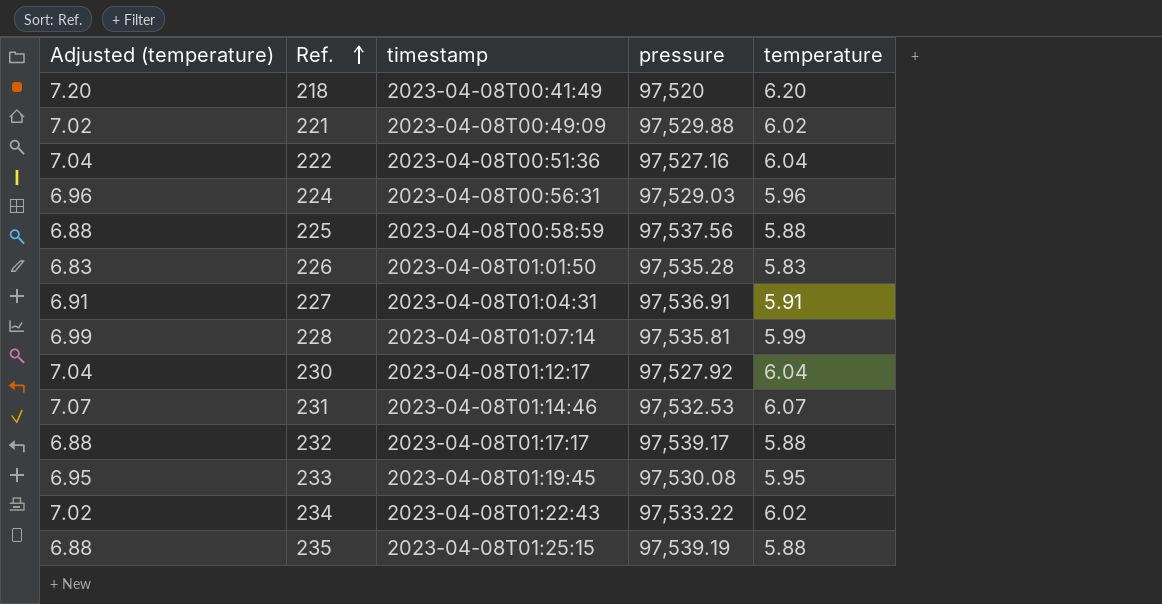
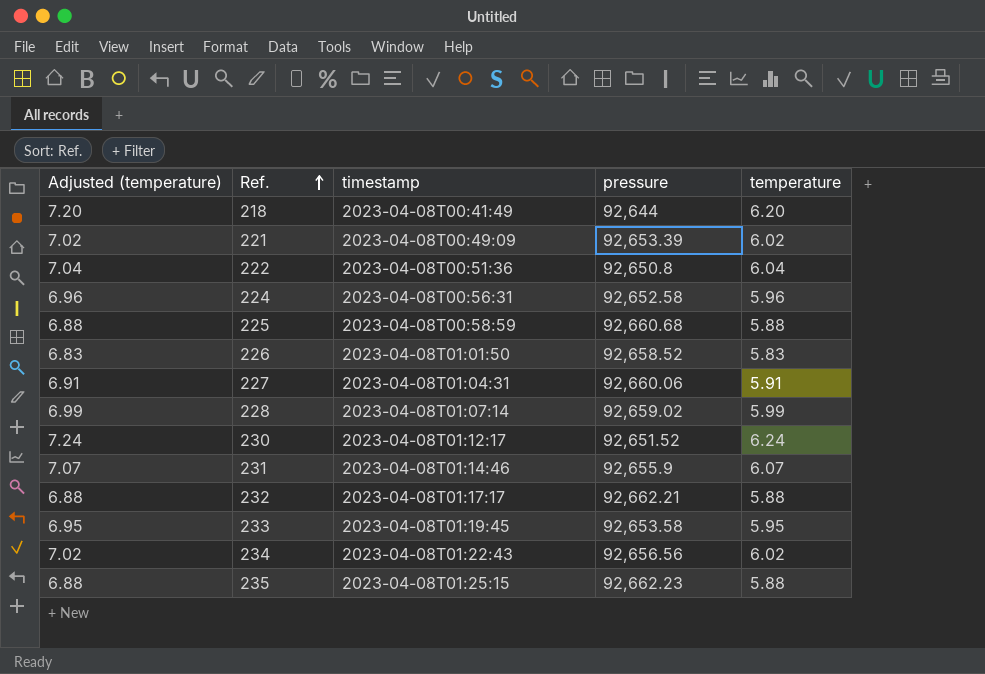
218 | pressure: 97,520 -> 92,644
221 | pressure: 97,529.88 -> 92,653.39
222 | pressure: 97,527.16 -> 92,650.8
224 | pressure: 97,529.03 -> 92,652.58
225 | pressure: 97,537.56 -> 92,660.68
226 | pressure: 97,535.28 -> 92,658.52
227 | pressure: 97,536.91 -> 92,660.06
228 | pressure: 97,535.81 -> 92,659.02
230 | Adjusted (temperature): 7.04 -> 7.24
230 | pressure: 97,527.92 -> 92,651.52
230 | temperature: 6.04 -> 6.24
231 | pressure: 97,532.53 -> 92,655.9
232 | pressure: 97,539.17 -> 92,662.21
233 | pressure: 97,530.08 -> 92,653.58
234 | pressure: 97,533.22 -> 92,656.56
235 | pressure: 97,539.19 -> 92,662.23

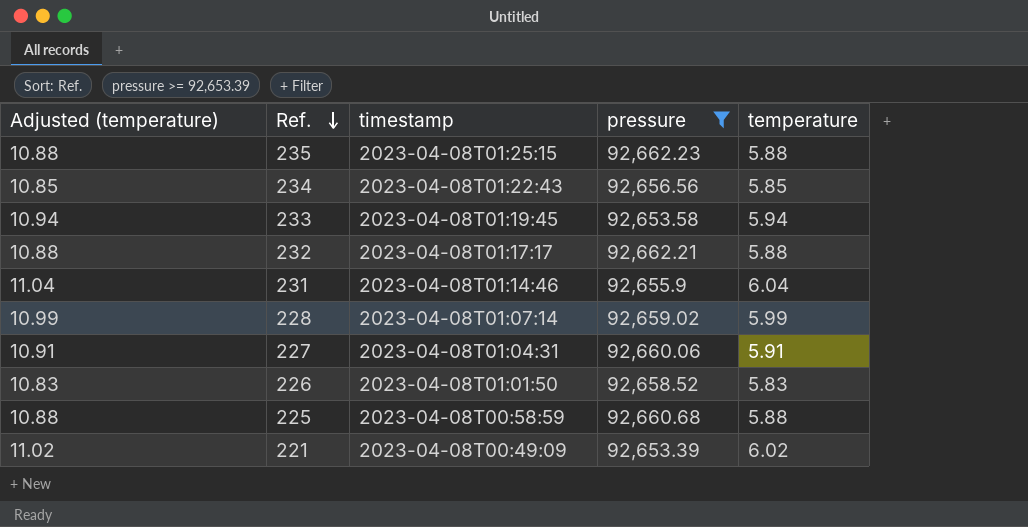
filter: none -> pressure >= 92,653.39
row order: Ref. ascending -> Ref. descending
column Adjusted (temperature) | formula: [temperature] + 1 -> [temperature] + 5
234 | temperature: 6.02 -> 5.85
233 | temperature: 5.95 -> 5.94
231 | temperature: 6.07 -> 6.04

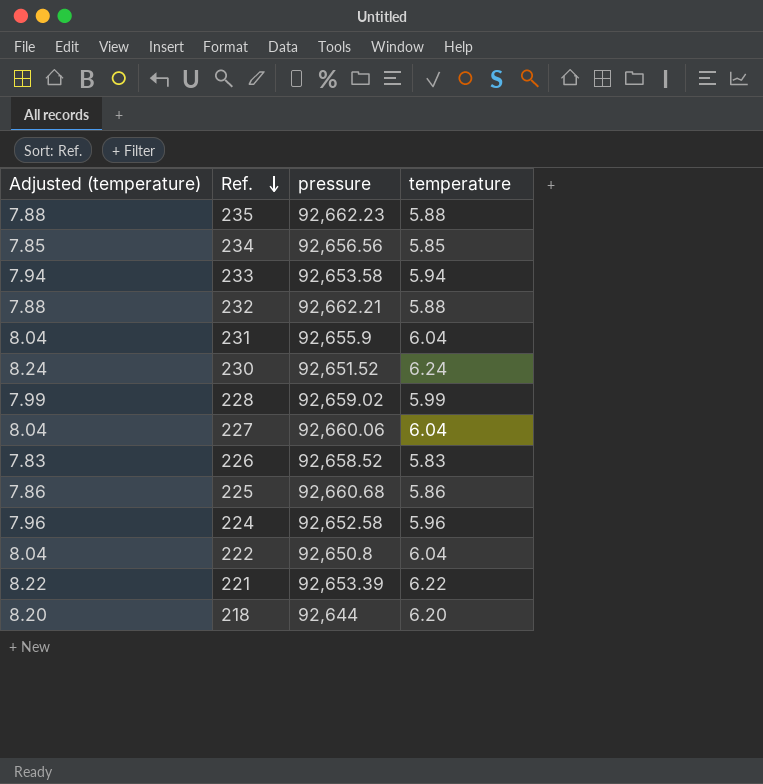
filter: pressure >= 92,653.39 -> none
column timestamp | position: 3 -> none
column Adjusted (temperature) | formula: [temperature] + 5 -> [temperature] + 2
227 | temperature: 5.91 -> 6.04
225 | temperature: 5.88 -> 5.86
221 | temperature: 6.02 -> 6.22

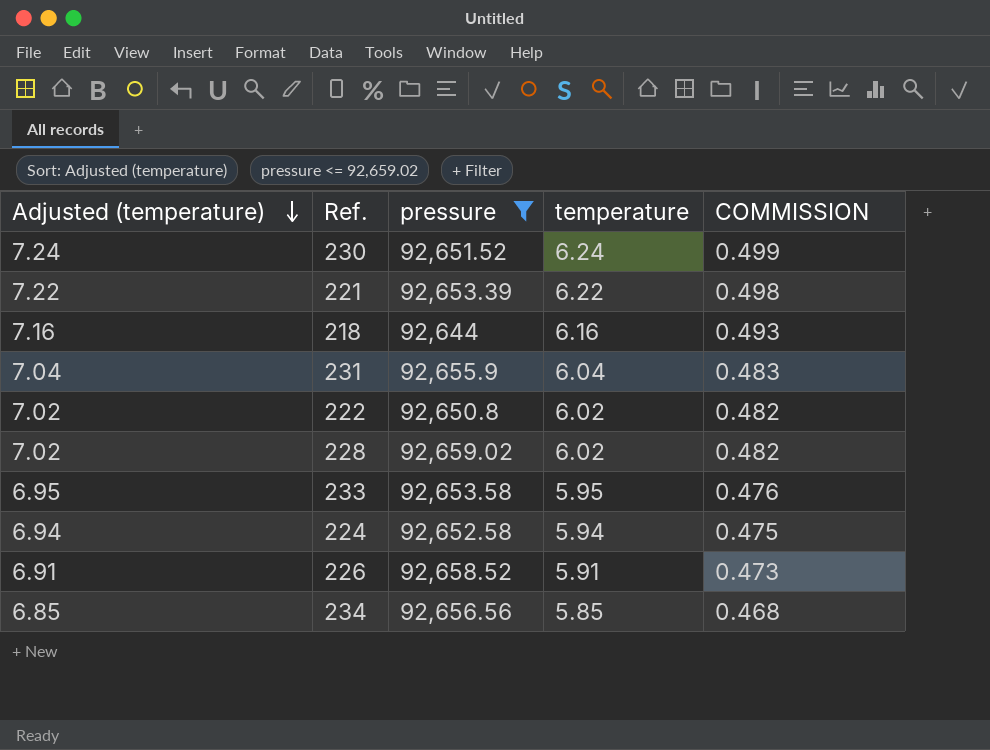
filter: none -> pressure <= 92,659.02
row order: Ref. descending -> Adjusted (temperature) descending
column Adjusted (temperature) | formula: [temperature] + 2 -> [temperature] + 1
column COMMISSION | formula: none -> [temperature] * 0.08
218 | temperature: 6.20 -> 6.16
222 | temperature: 6.04 -> 6.02
228 | temperature: 5.99 -> 6.02
233 | temperature: 5.94 -> 5.95
224 | temperature: 5.96 -> 5.94
226 | temperature: 5.83 -> 5.91

